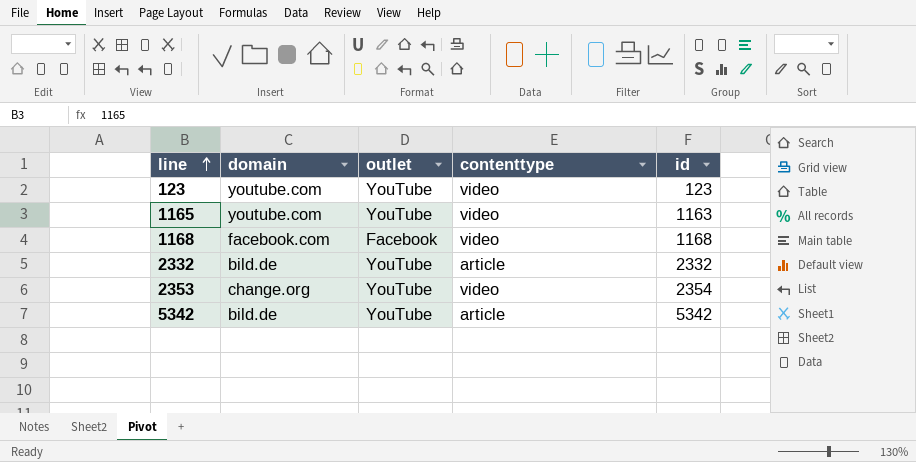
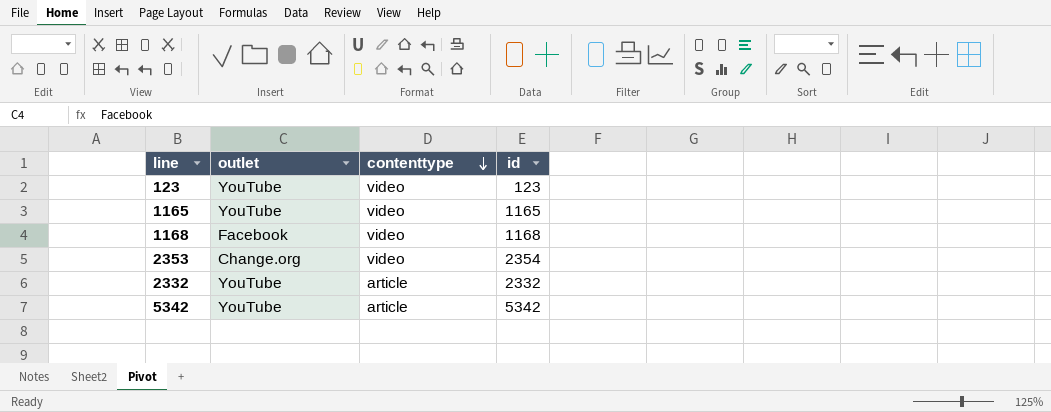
row order: line ascending -> contenttype descending
column domain | position: 2 -> none
1165 | id: 1163 -> 1165
2353 | outlet: YouTube -> Change.org

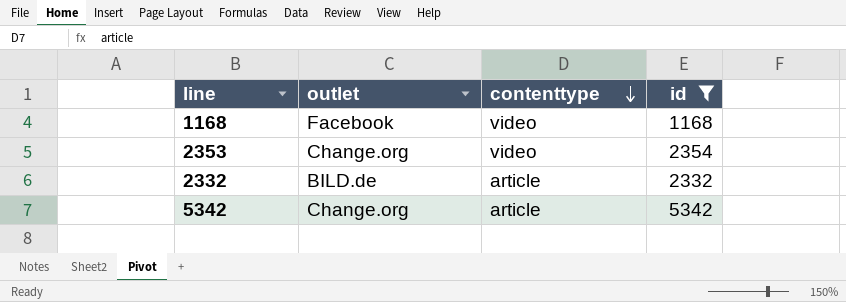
filter: none -> id >= 1168
2332 | outlet: YouTube -> BILD.de
5342 | outlet: YouTube -> Change.org

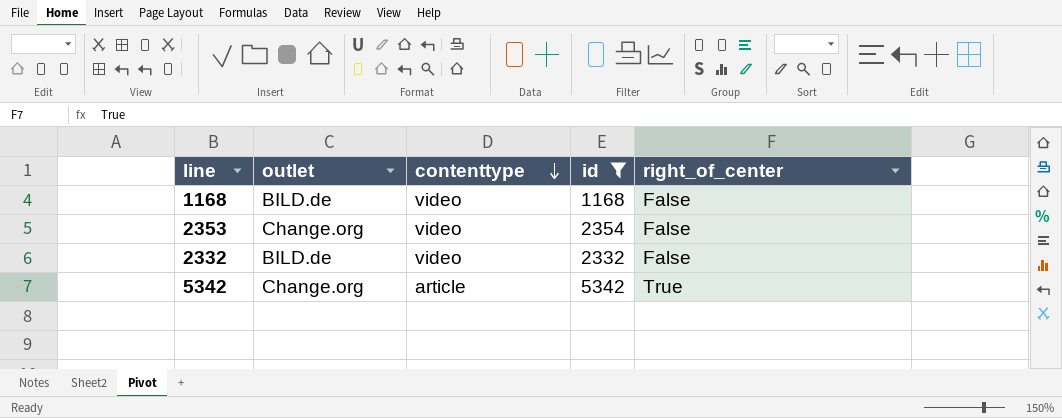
column right_of_center | position: none -> 5
1168 | outlet: Facebook -> BILD.de
2332 | contenttype: article -> video

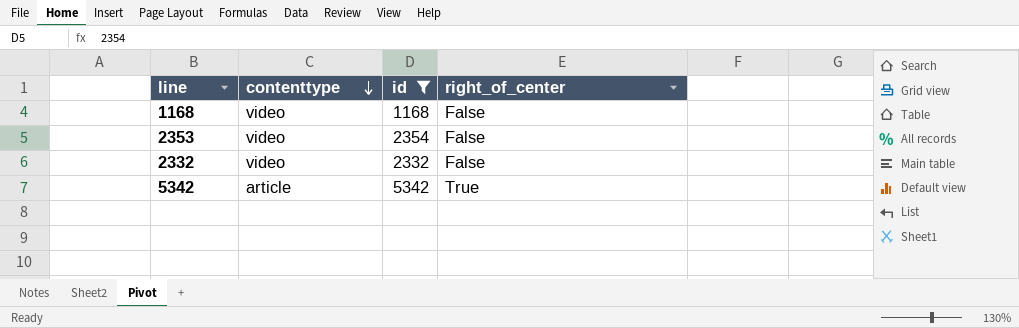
column outlet | position: 2 -> none

